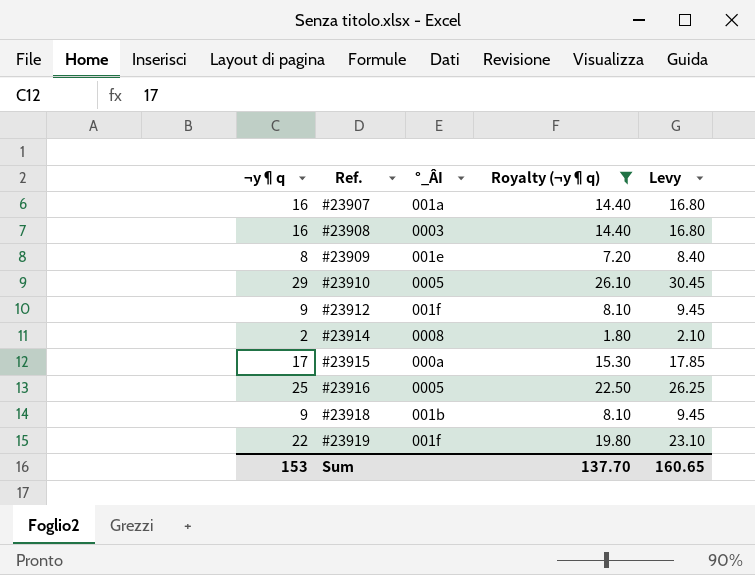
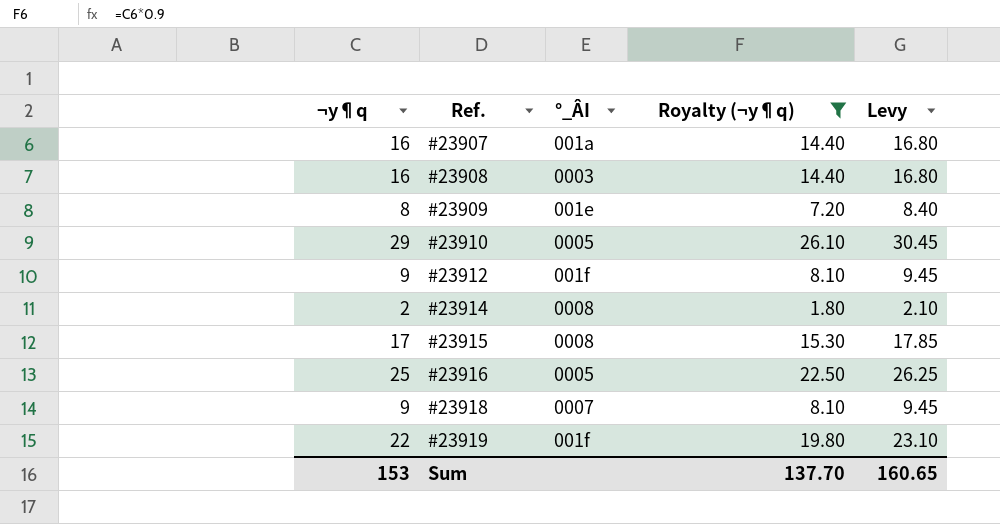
#23915 | °_ÂI: 000a -> 0008
#23918 | °_ÂI: 001b -> 0007

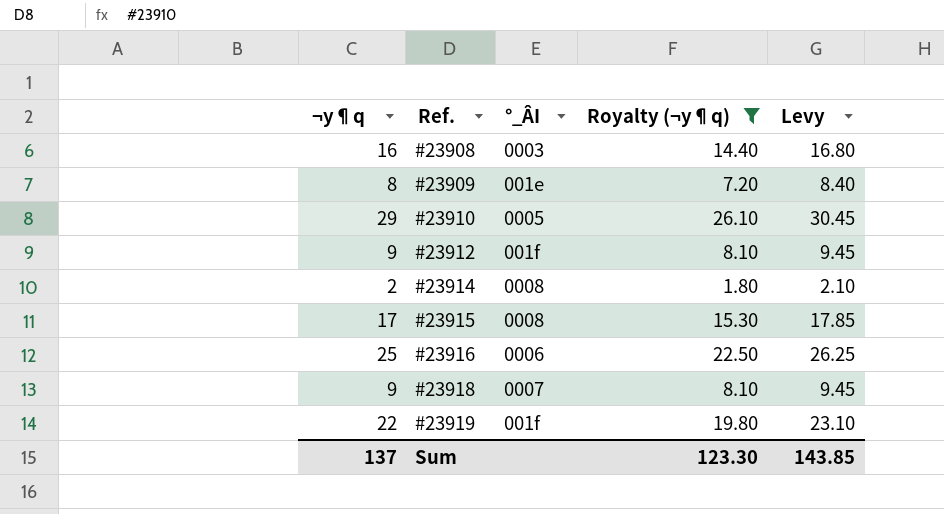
row #23907: 16 | 001a | 14.40 | 16.80 -> none
#23916 | °_ÂI: 0005 -> 0006
Sum | ¬y¶q: 153 -> 137
Sum | Royalty (¬y¶q): 137.70 -> 123.30
Sum | Levy: 160.65 -> 143.85

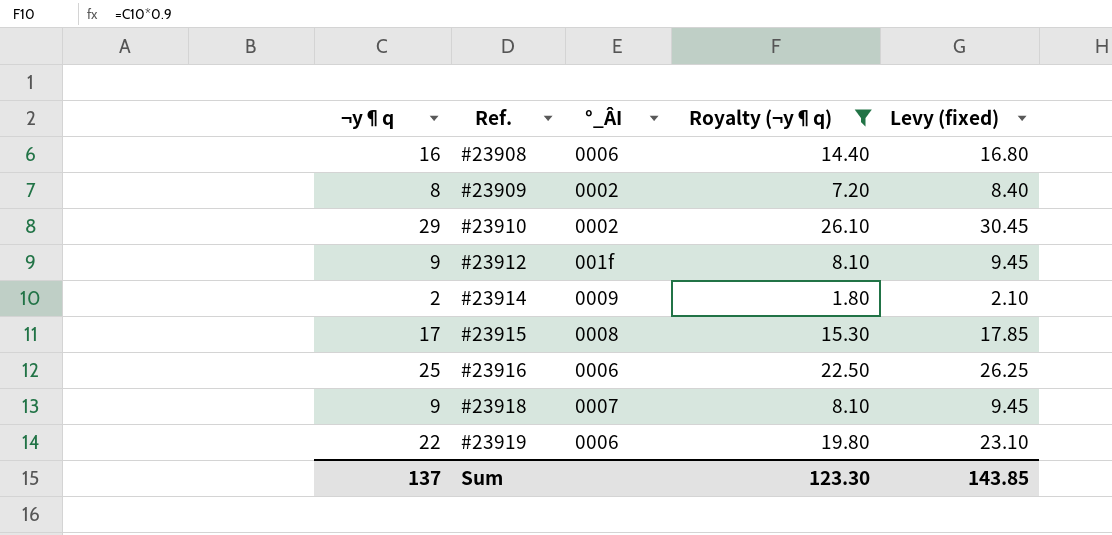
column name: Levy -> Levy (fixed)
#23908 | °_ÂI: 0003 -> 0006
#23909 | °_ÂI: 001e -> 0002
#23910 | °_ÂI: 0005 -> 0002
#23914 | °_ÂI: 0008 -> 0009
#23919 | °_ÂI: 001f -> 0006

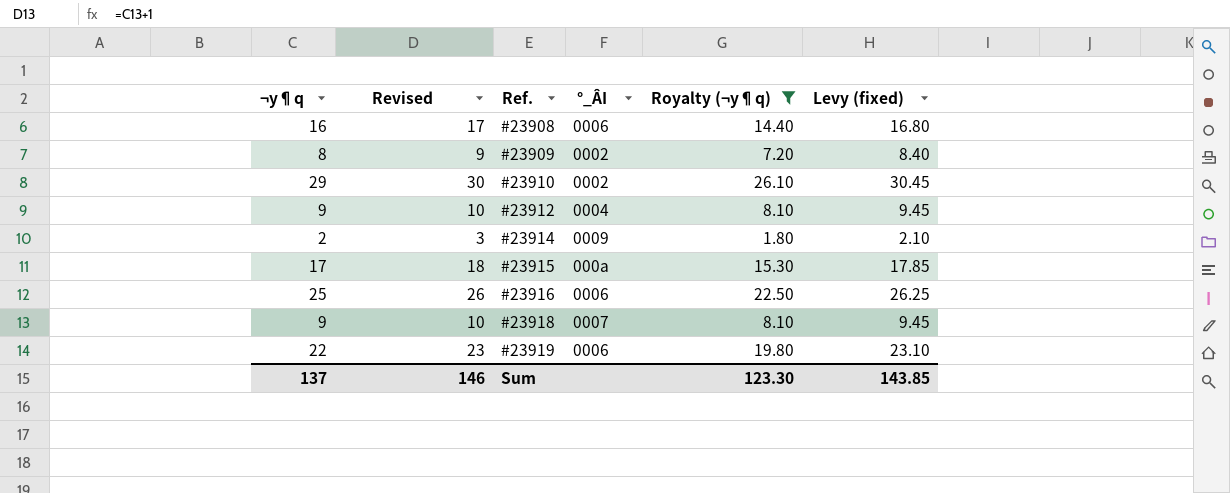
column Revised | formula: none -> [¬y¶q] + 1
#23912 | °_ÂI: 001f -> 0004
#23915 | °_ÂI: 0008 -> 000a

